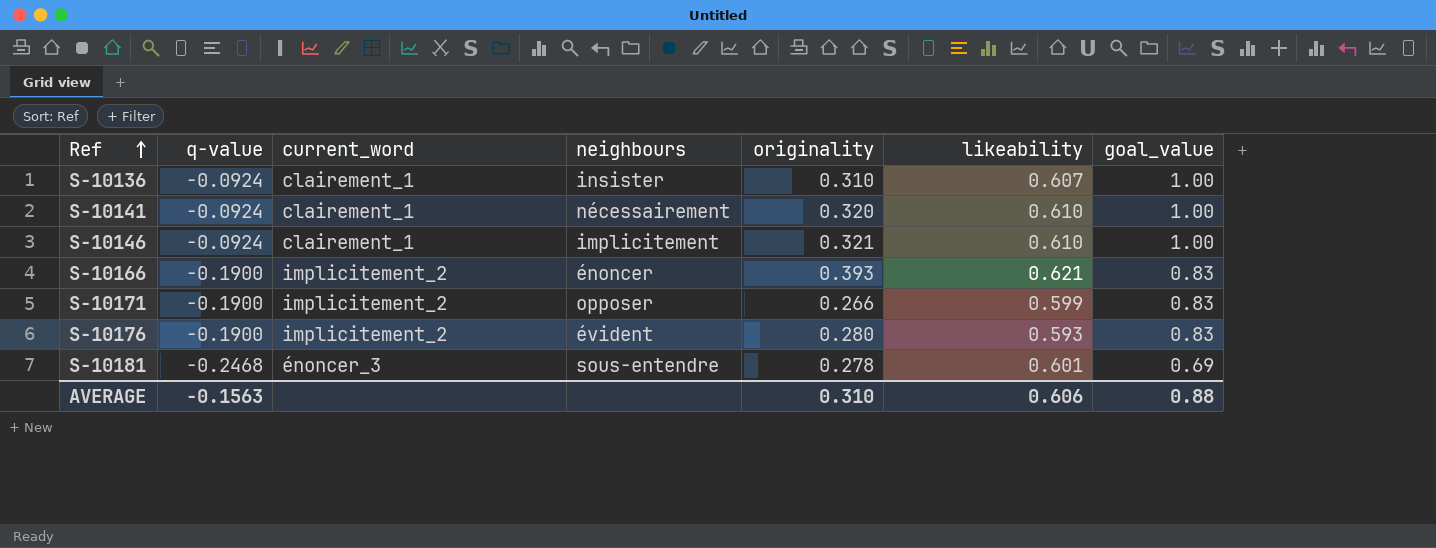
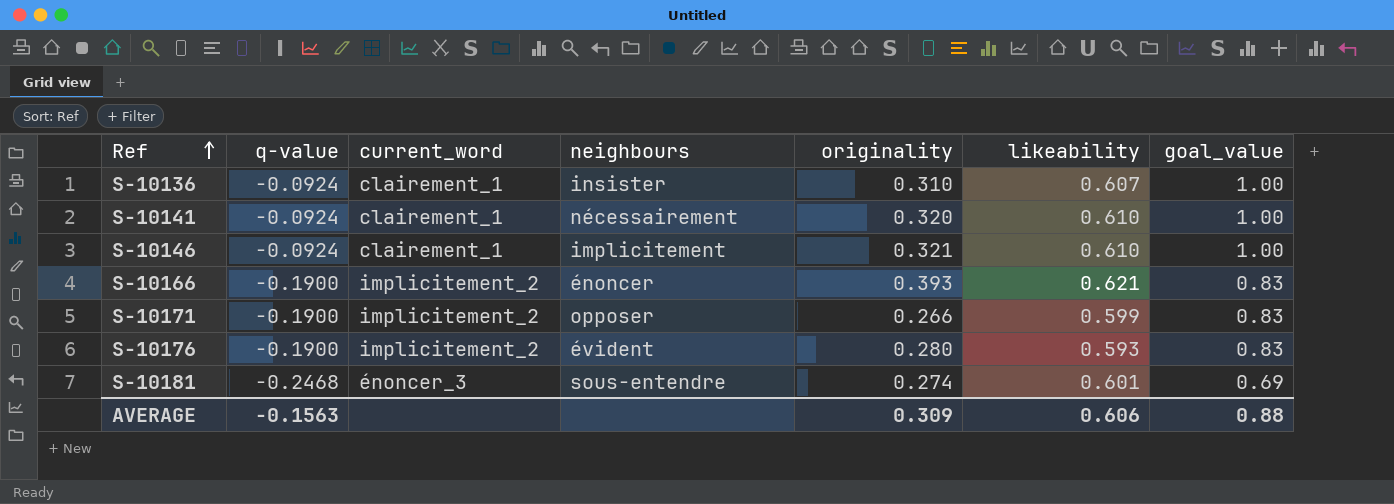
S-10181 | originality: 0.278 -> 0.274
AVERAGE | originality: 0.310 -> 0.309

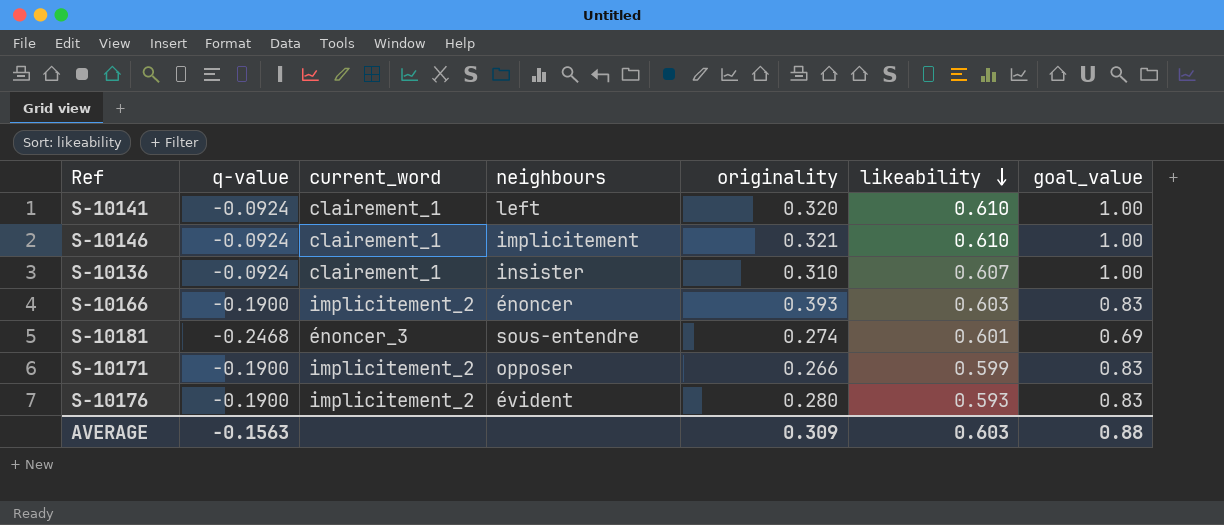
row order: Ref ascending -> likeability descending
S-10141 | neighbours: nécessairement -> left
S-10166 | likeability: 0.621 -> 0.603
AVERAGE | likeability: 0.606 -> 0.603

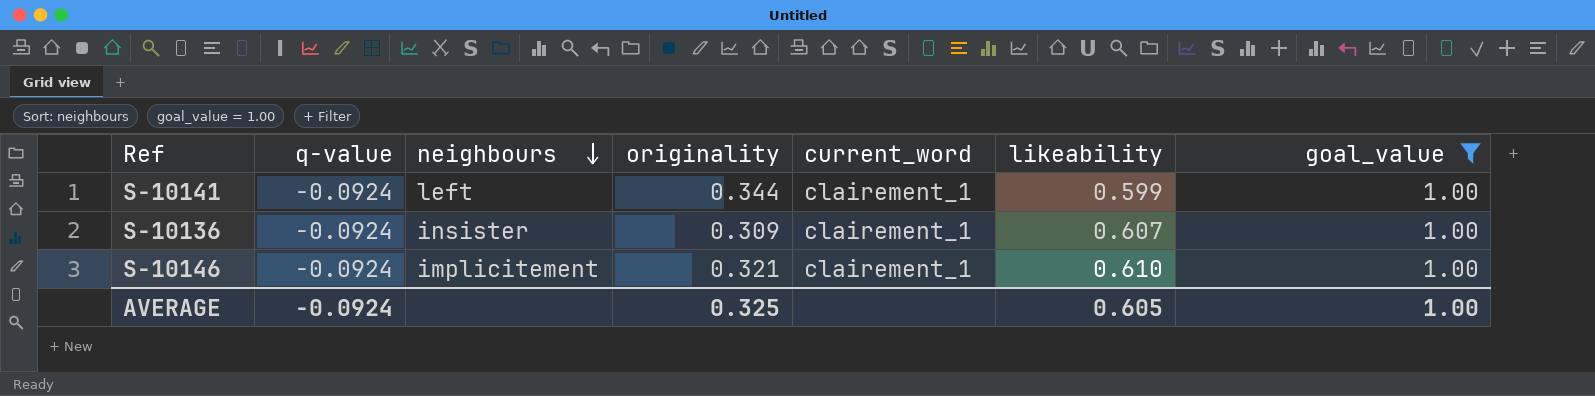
filter: none -> goal_value = 1.00
row order: likeability descending -> neighbours descending
column current_word | position: 3 -> 5
S-10141 | originality: 0.320 -> 0.344
S-10141 | likeability: 0.610 -> 0.599
S-10136 | originality: 0.310 -> 0.309
AVERAGE | q-value: -0.1563 -> -0.0924
AVERAGE | originality: 0.309 -> 0.325
AVERAGE | likeability: 0.603 -> 0.605
AVERAGE | goal_value: 0.88 -> 1.00

